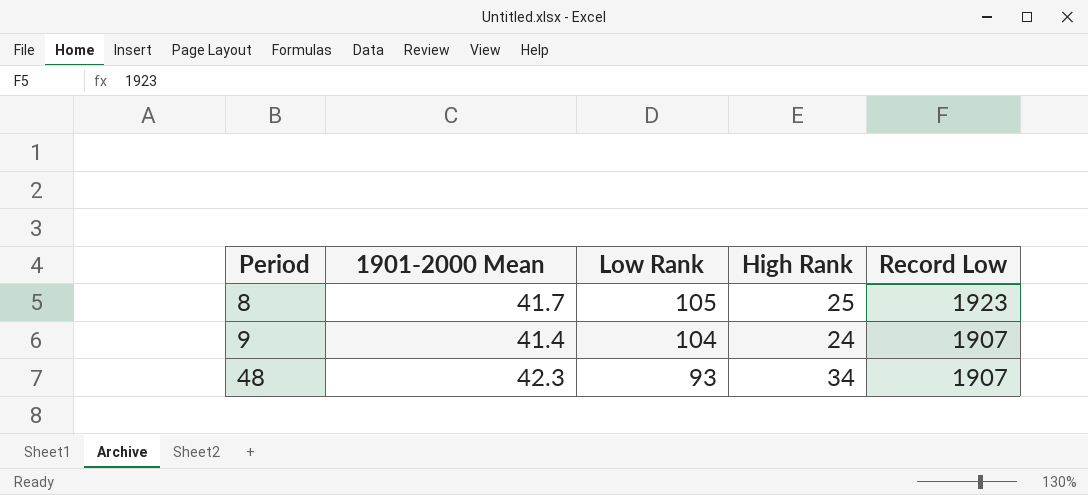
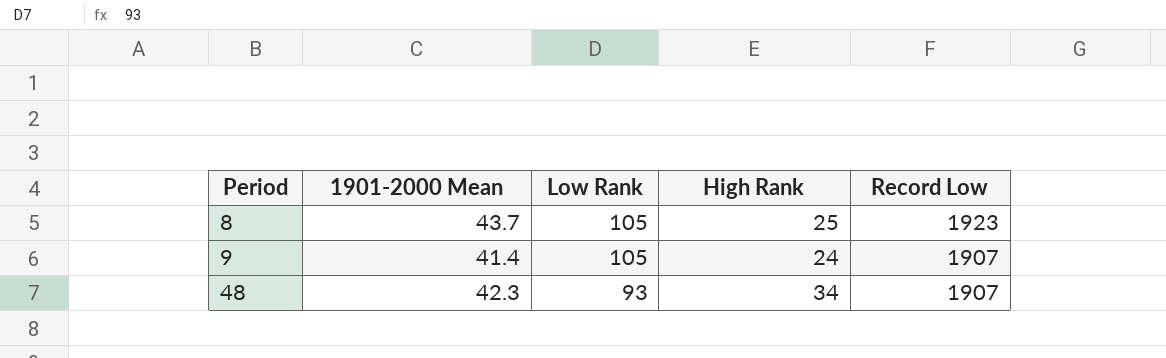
8 | 1901-2000 Mean: 41.7 -> 43.7
9 | Low Rank: 104 -> 105

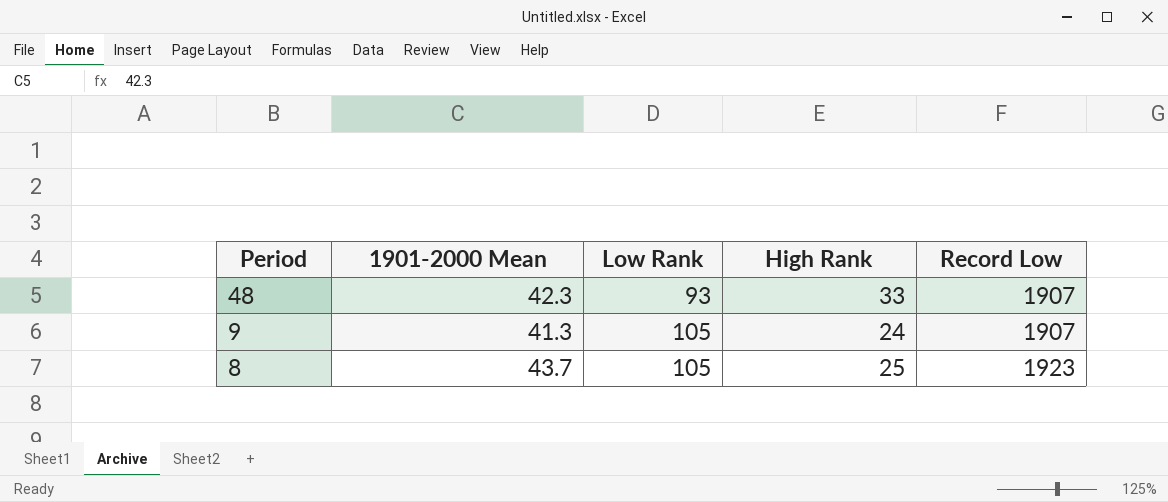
row order: Period ascending -> Period descending
48 | High Rank: 34 -> 33
9 | 1901-2000 Mean: 41.4 -> 41.3

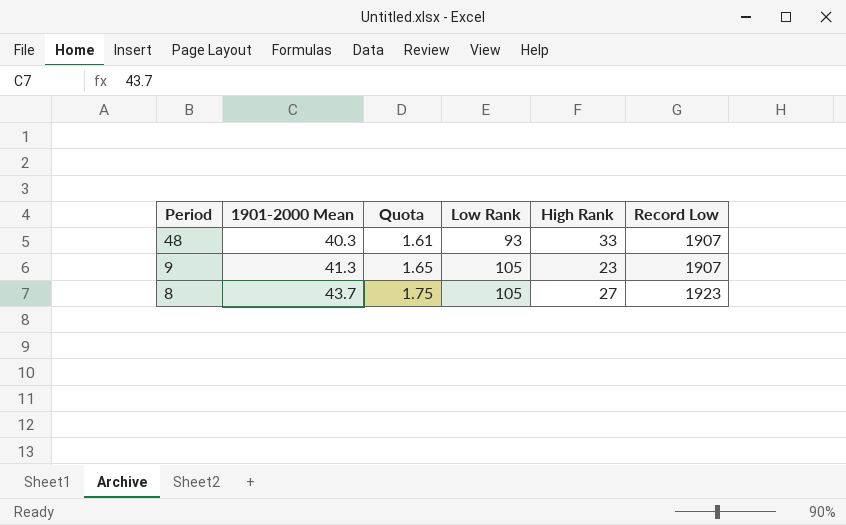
column Quota | formula: none -> [1901-2000 Mean] * 0.04
48 | 1901-2000 Mean: 42.3 -> 40.3
9 | High Rank: 24 -> 23
8 | High Rank: 25 -> 27

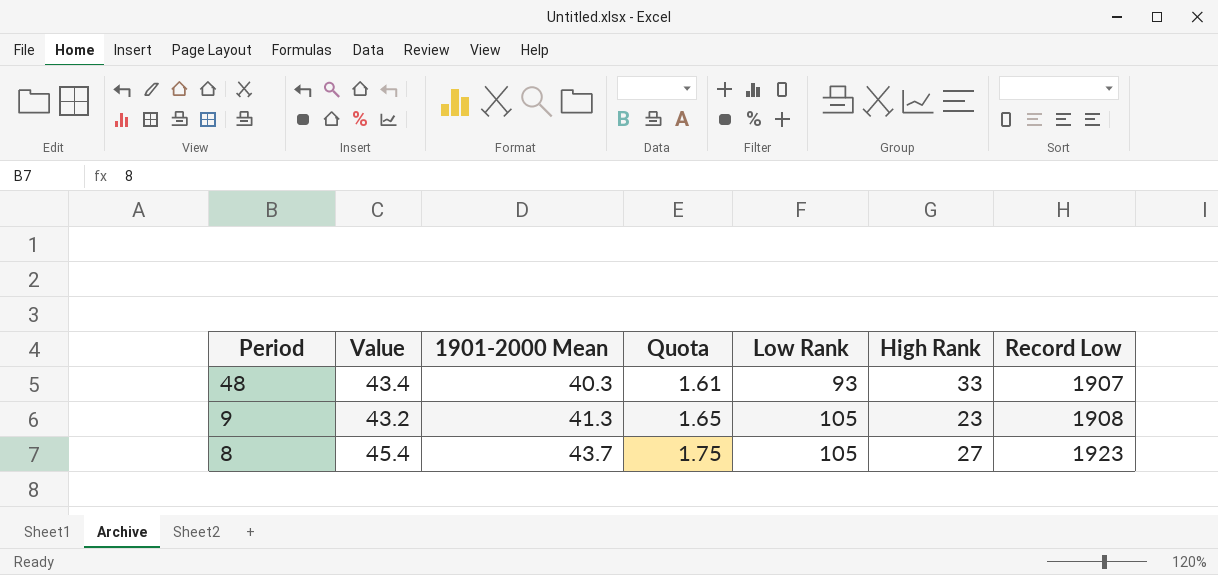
column Value | position: none -> 2
9 | Record Low: 1907 -> 1908

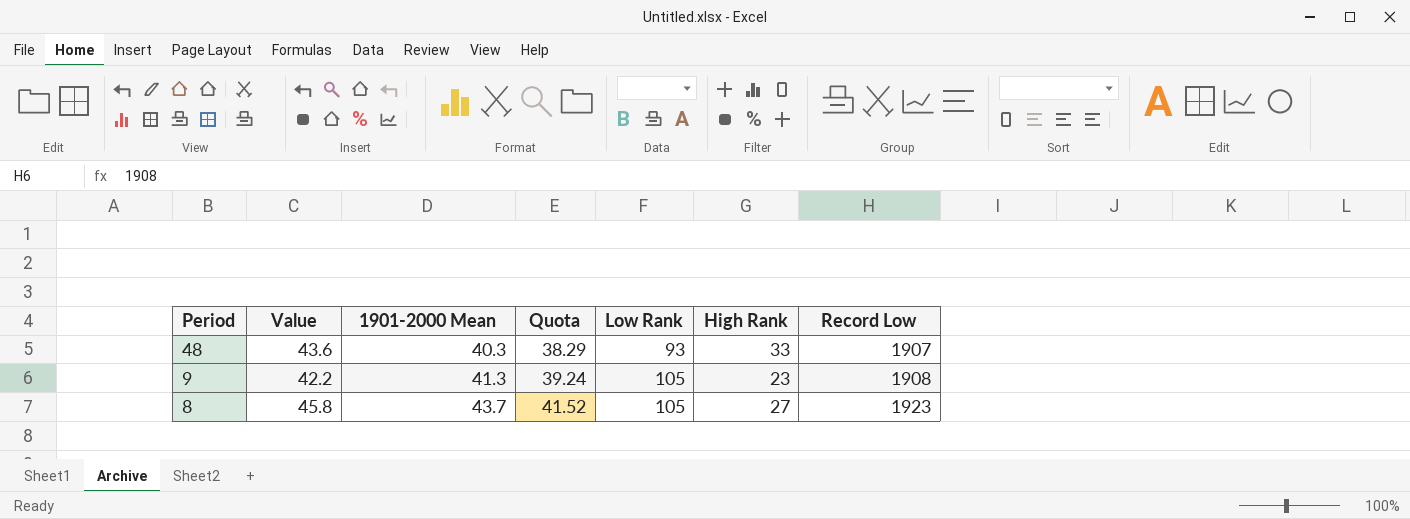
column Quota | formula: [1901-2000 Mean] * 0.04 -> [1901-2000 Mean] * 0.95
48 | Value: 43.4 -> 43.6
9 | Value: 43.2 -> 42.2
8 | Value: 45.4 -> 45.8

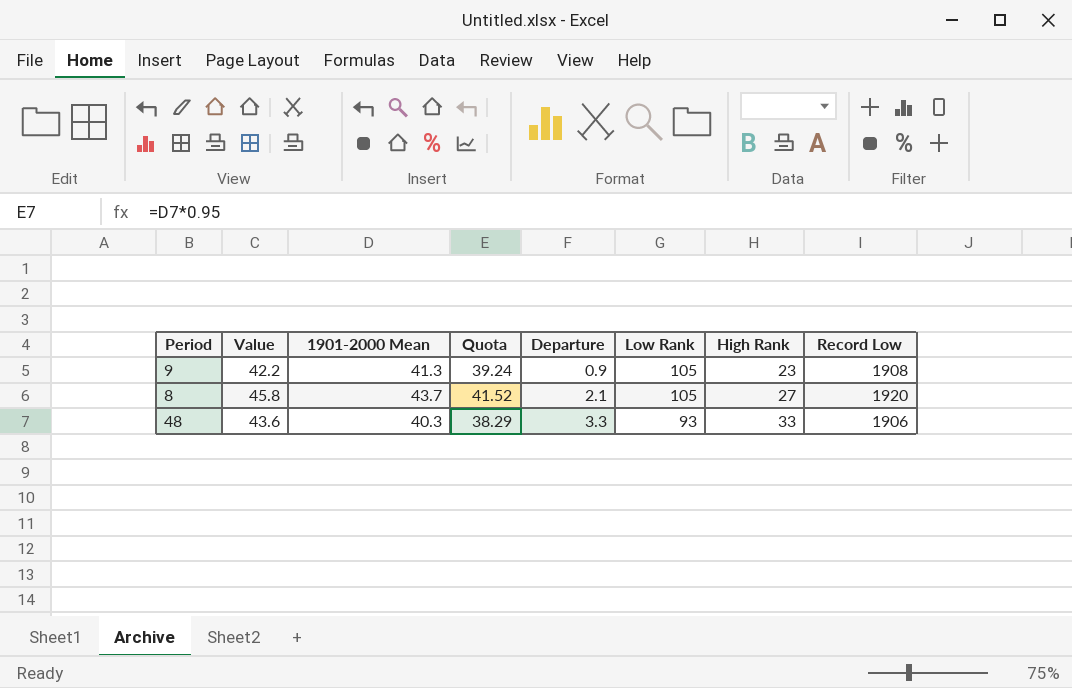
row order: Period descending -> Departure ascending
column Departure | formula: none -> [Value] - [1901-2000 Mean]
8 | Record Low: 1923 -> 1920
48 | Record Low: 1907 -> 1906

